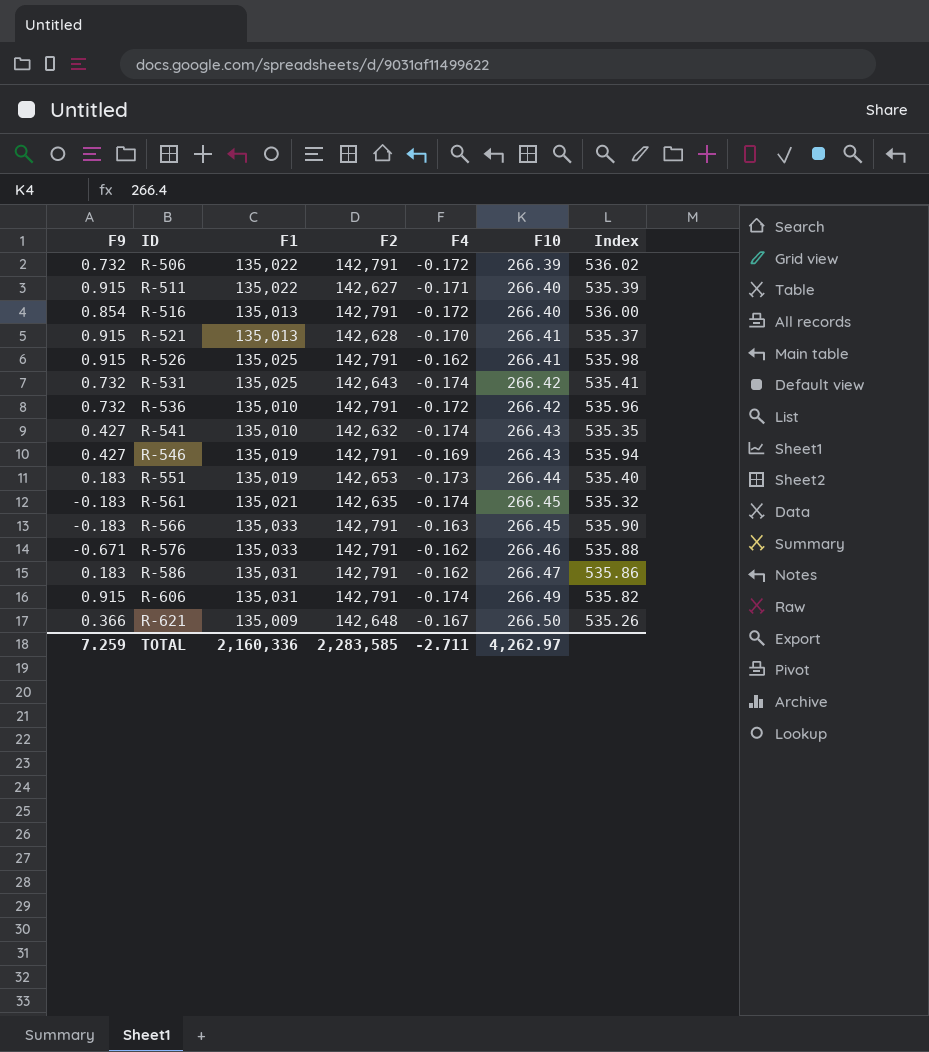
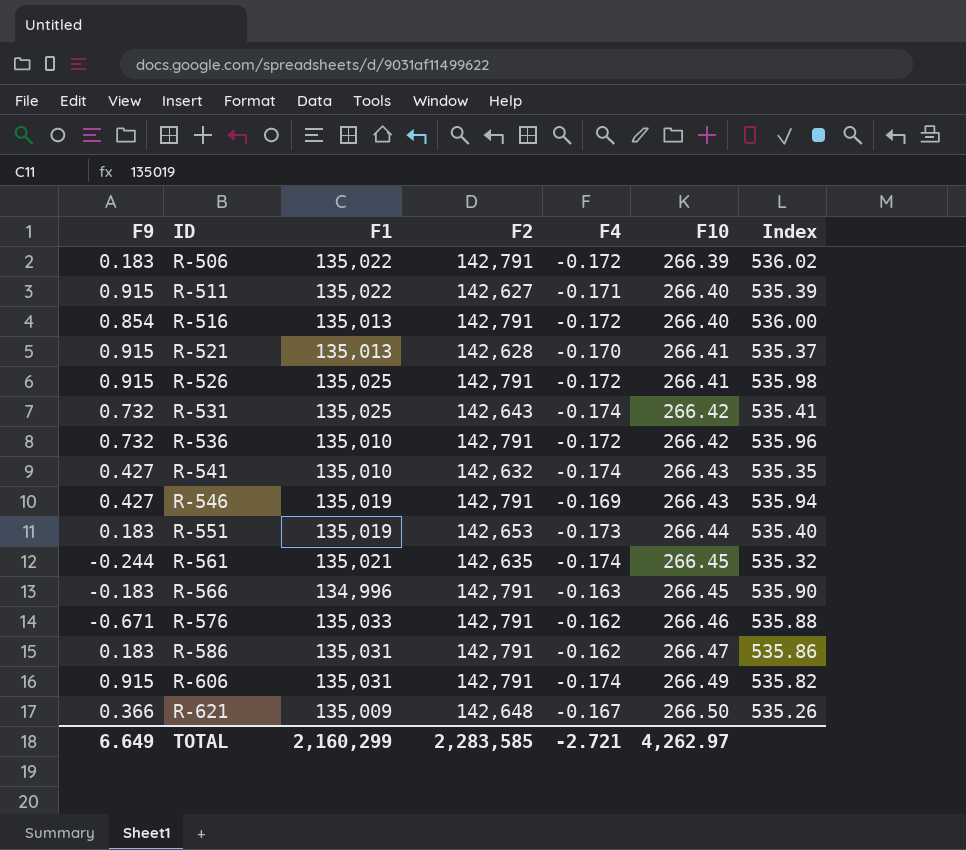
R-506 | F9: 0.732 -> 0.183
R-526 | F4: -0.162 -> -0.172
R-561 | F9: -0.183 -> -0.244
R-566 | F1: 135,033 -> 134,996
TOTAL | F9: 7.259 -> 6.649
TOTAL | F1: 2,160,336 -> 2,160,299
TOTAL | F4: -2.711 -> -2.721

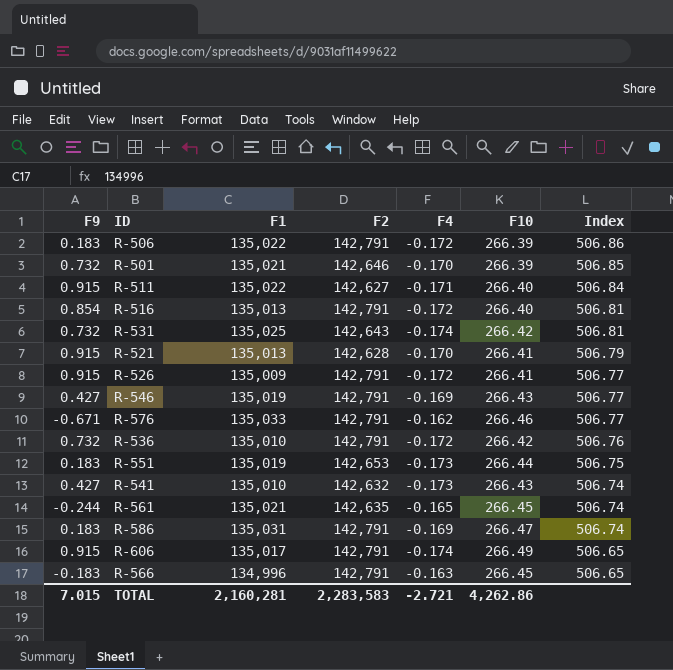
row order: ID ascending -> Index descending
column Index | formula: [F2] / [F10] -> [F1] / [F10]
row R-621: 0.366 | 135,009 | 142,648 | -0.167 | 266.50 | 535.26 -> none
row R-501: none -> 0.732 | 135,021 | 142,646 | -0.170 | 266.39 | 506.85
R-526 | F1: 135,025 -> 135,009
R-541 | F4: -0.174 -> -0.173
R-561 | F4: -0.174 -> -0.165
R-586 | F4: -0.162 -> -0.169
R-606 | F1: 135,031 -> 135,017
TOTAL | F9: 6.649 -> 7.015
TOTAL | F1: 2,160,299 -> 2,160,281
TOTAL | F2: 2,283,585 -> 2,283,583
TOTAL | F10: 4,262.97 -> 4,262.86

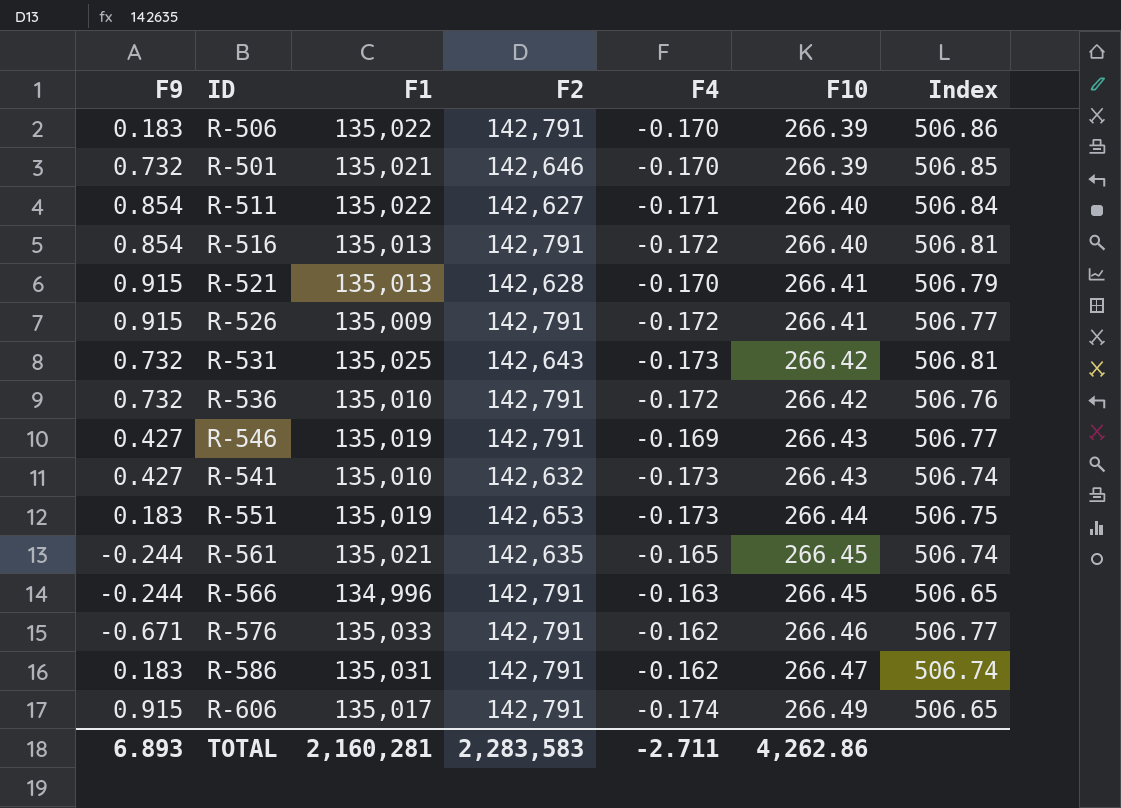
row order: Index descending -> F10 ascending
R-506 | F4: -0.172 -> -0.170
R-511 | F9: 0.915 -> 0.854
R-531 | F4: -0.174 -> -0.173
R-566 | F9: -0.183 -> -0.244
R-586 | F4: -0.169 -> -0.162
TOTAL | F9: 7.015 -> 6.893
TOTAL | F4: -2.721 -> -2.711

